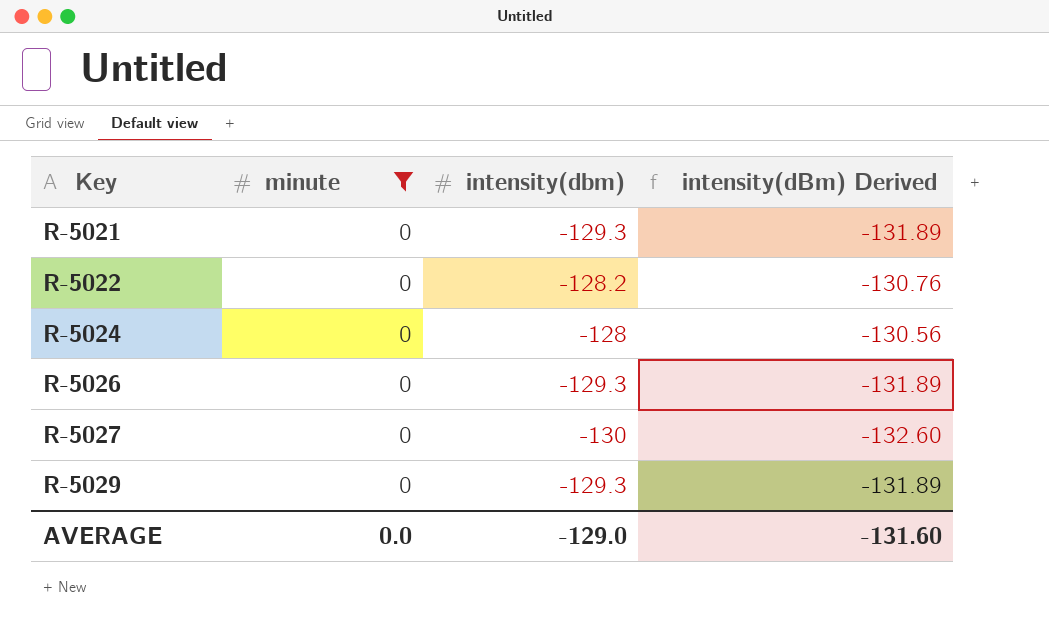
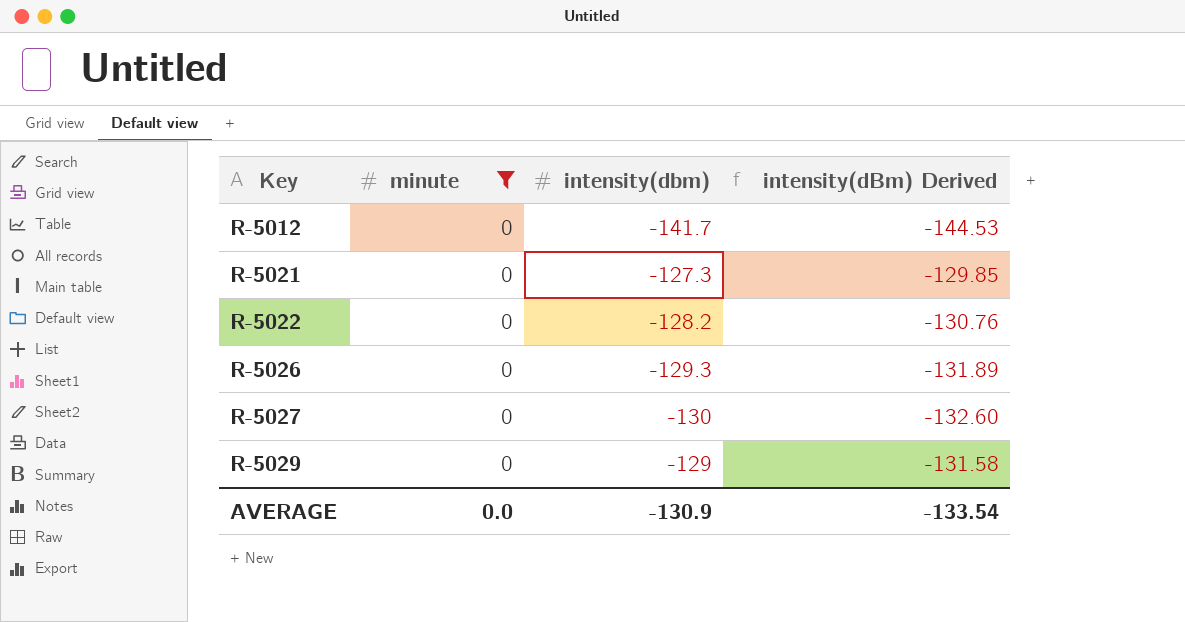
row R-5024: 0 | -128 | -130.56 -> none
row R-5012: none -> 0 | -141.7 | -144.53
R-5021 | intensity(dbm): -129.3 -> -127.3
R-5021 | intensity(dBm) Derived: -131.89 -> -129.85
R-5029 | intensity(dbm): -129.3 -> -129
R-5029 | intensity(dBm) Derived: -131.89 -> -131.58
AVERAGE | intensity(dbm): -129.0 -> -130.9
AVERAGE | intensity(dBm) Derived: -131.60 -> -133.54

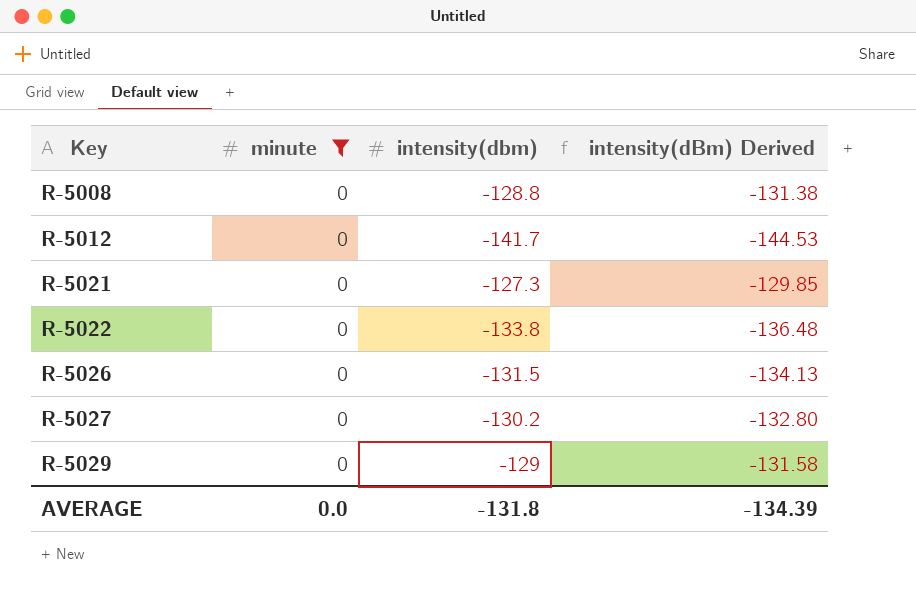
row R-5008: none -> 0 | -128.8 | -131.38
R-5022 | intensity(dbm): -128.2 -> -133.8
R-5022 | intensity(dBm) Derived: -130.76 -> -136.48
R-5026 | intensity(dbm): -129.3 -> -131.5
R-5026 | intensity(dBm) Derived: -131.89 -> -134.13
R-5027 | intensity(dbm): -130 -> -130.2
R-5027 | intensity(dBm) Derived: -132.60 -> -132.80
AVERAGE | intensity(dbm): -130.9 -> -131.8
AVERAGE | intensity(dBm) Derived: -133.54 -> -134.39

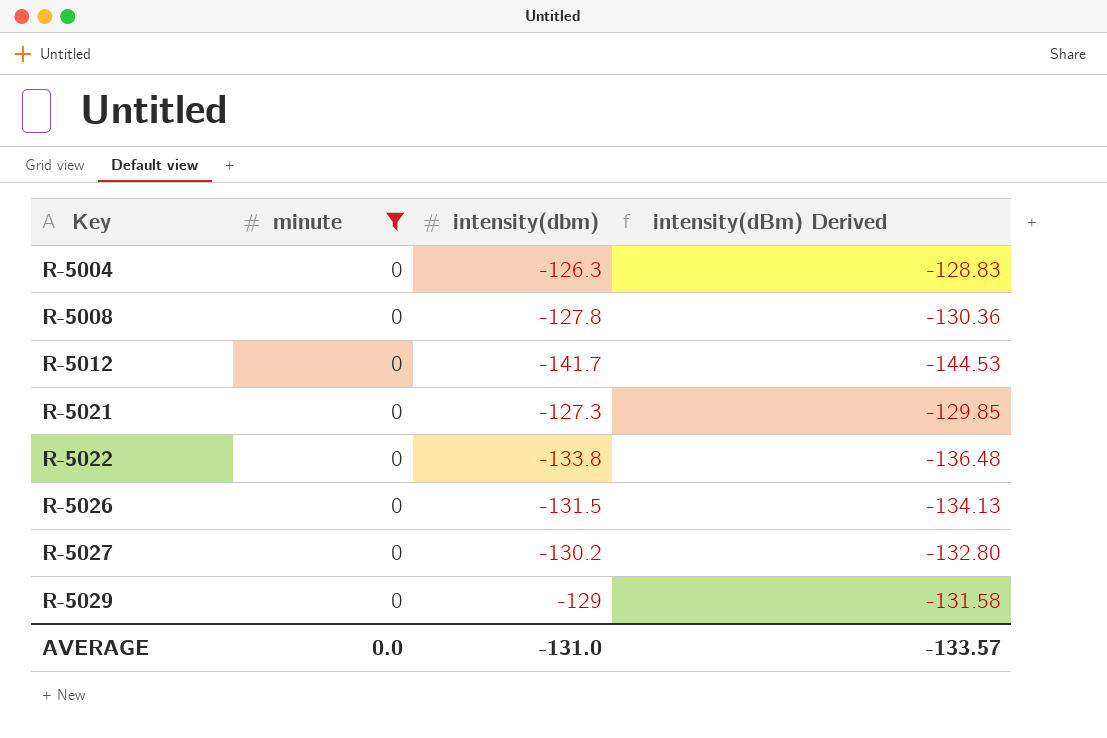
row R-5004: none -> 0 | -126.3 | -128.83
R-5008 | intensity(dbm): -128.8 -> -127.8
R-5008 | intensity(dBm) Derived: -131.38 -> -130.36
AVERAGE | intensity(dbm): -131.8 -> -131.0
AVERAGE | intensity(dBm) Derived: -134.39 -> -133.57

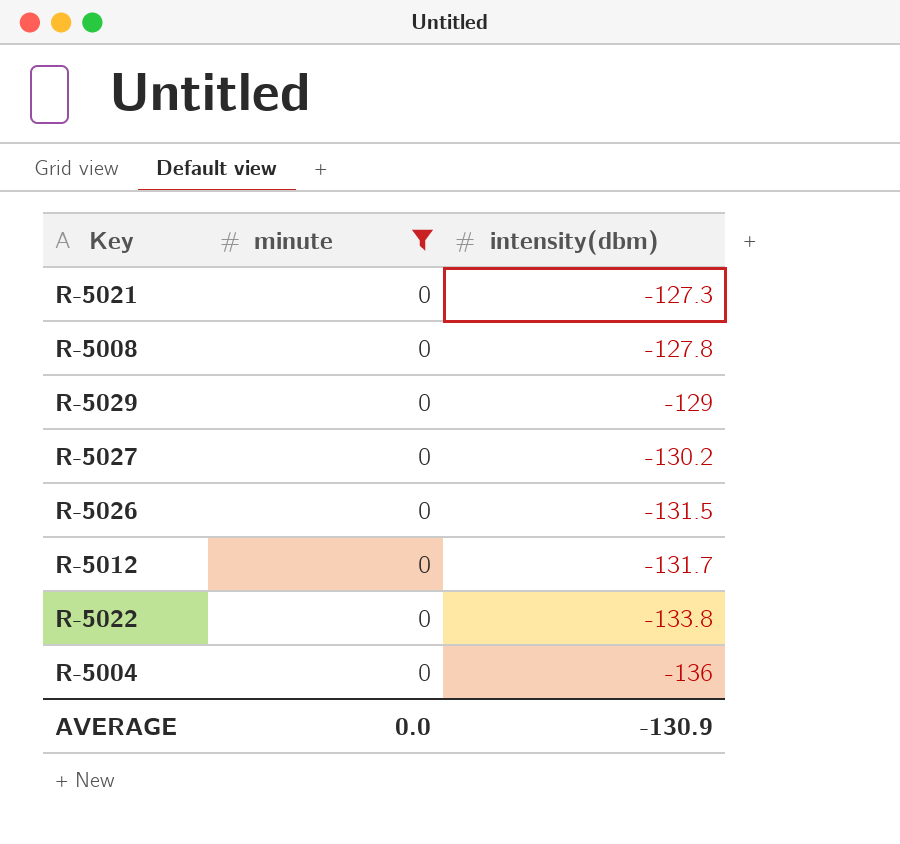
row order: Key ascending -> intensity(dbm) descending
column intensity(dBm) Derived | formula: [intensity(dbm)] * 1.02 -> none
R-5012 | intensity(dbm): -141.7 -> -131.7
R-5004 | intensity(dbm): -126.3 -> -136
AVERAGE | intensity(dbm): -131.0 -> -130.9

